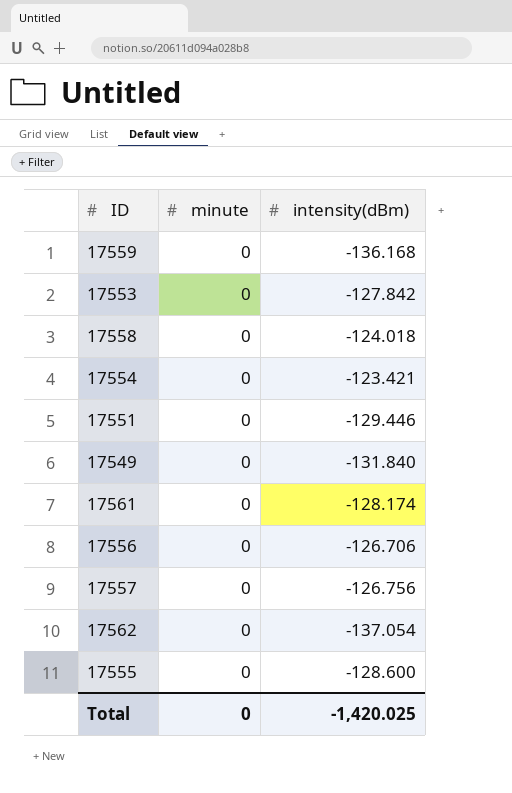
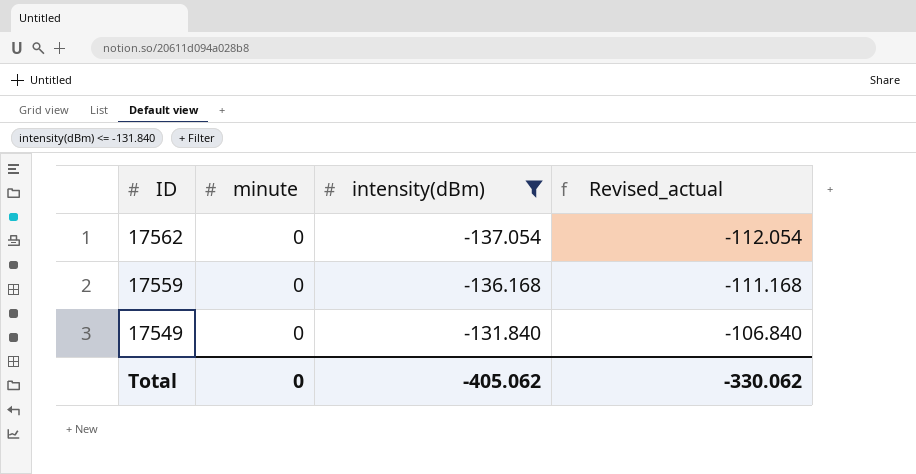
filter: none -> intensity(dBm) <= -131.840
row order: none -> ID descending
column Revised_actual | formula: none -> [intensity(dBm)] + 25
Total | intensity(dBm): -1,420.025 -> -405.062

